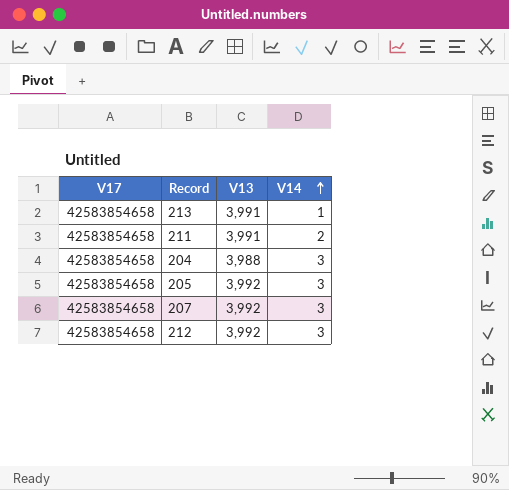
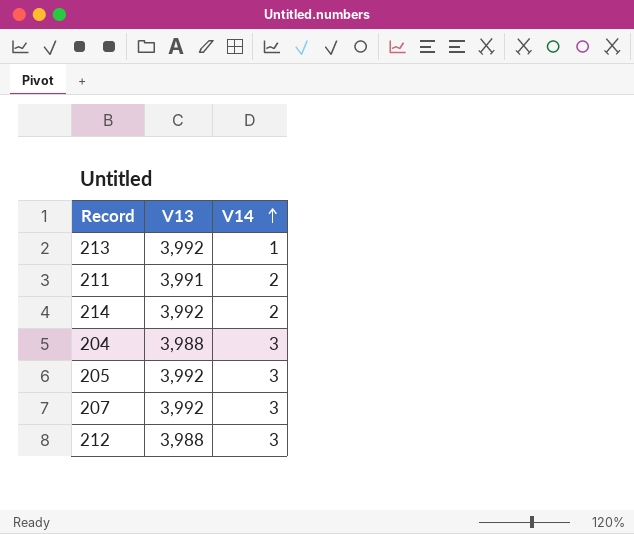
column V17 | position: 1 -> none
213 | V13: 3,991 -> 3,992
row 214: none -> 3,992 | 2
212 | V13: 3,992 -> 3,988

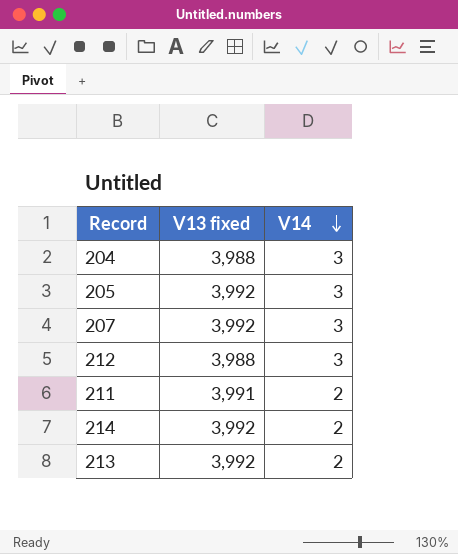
row order: V14 ascending -> V14 descending
column name: V13 -> V13 fixed
213 | V14: 1 -> 2

